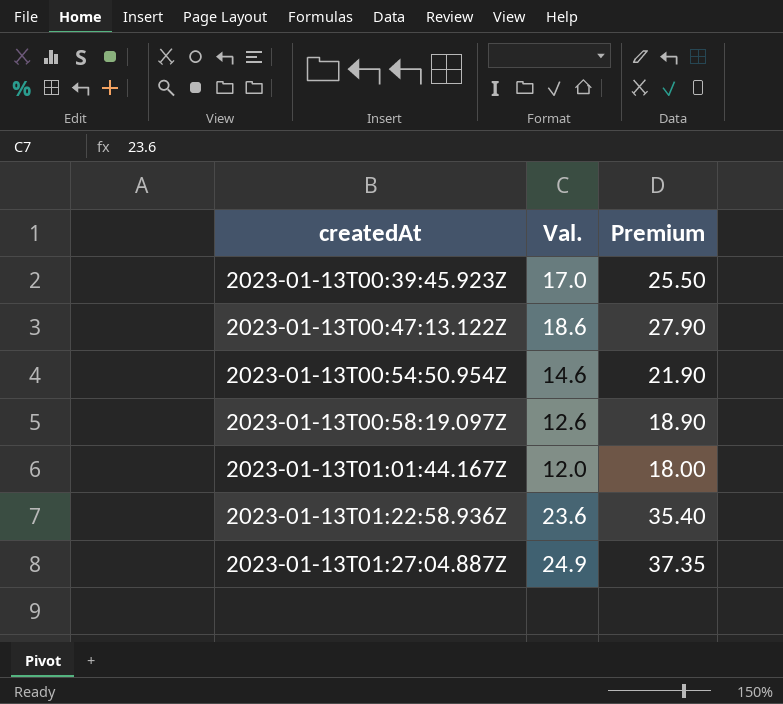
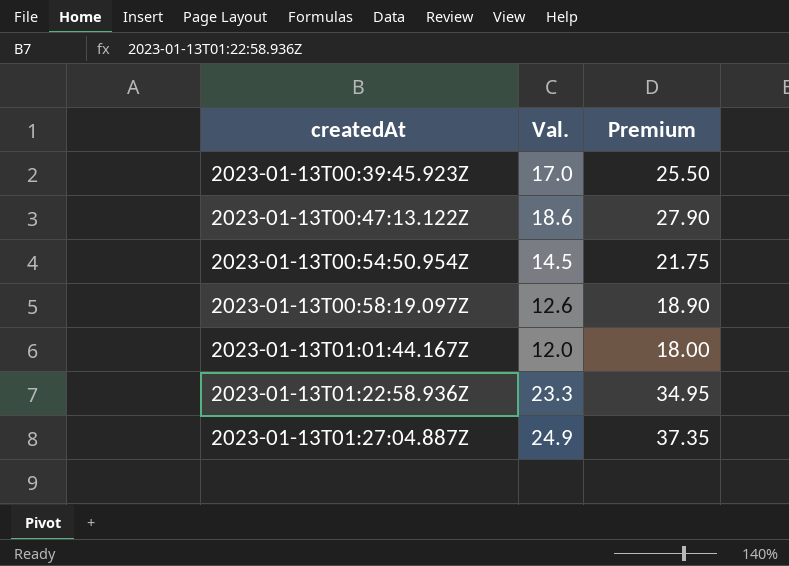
2023-01-13T00:54:50.954Z | Val.: 14.6 -> 14.5
2023-01-13T00:54:50.954Z | Premium: 21.90 -> 21.75
2023-01-13T01:22:58.936Z | Val.: 23.6 -> 23.3
2023-01-13T01:22:58.936Z | Premium: 35.40 -> 34.95

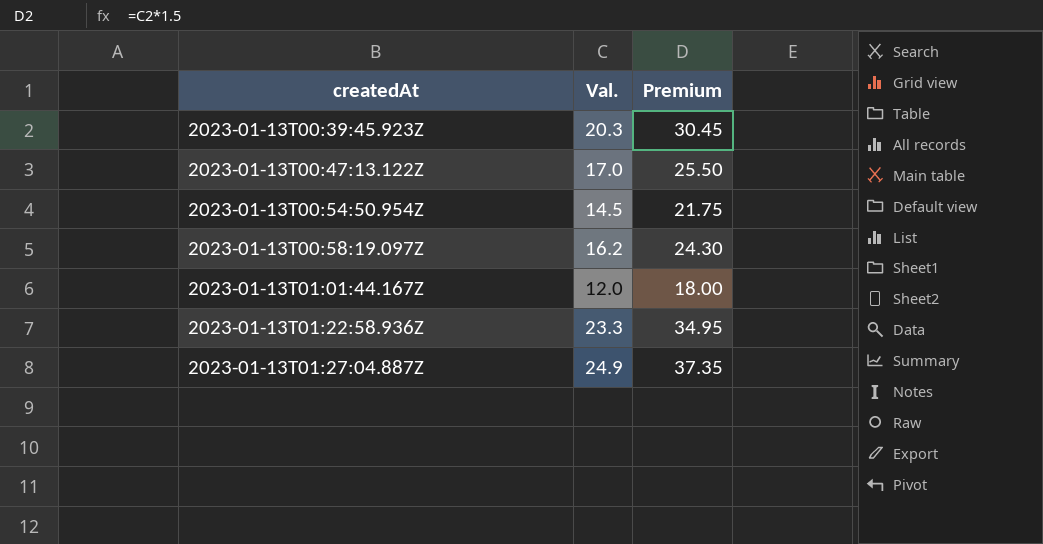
2023-01-13T00:39:45.923Z | Val.: 17.0 -> 20.3
2023-01-13T00:39:45.923Z | Premium: 25.50 -> 30.45
2023-01-13T00:47:13.122Z | Val.: 18.6 -> 17.0
2023-01-13T00:47:13.122Z | Premium: 27.90 -> 25.50
2023-01-13T00:58:19.097Z | Val.: 12.6 -> 16.2
2023-01-13T00:58:19.097Z | Premium: 18.90 -> 24.30

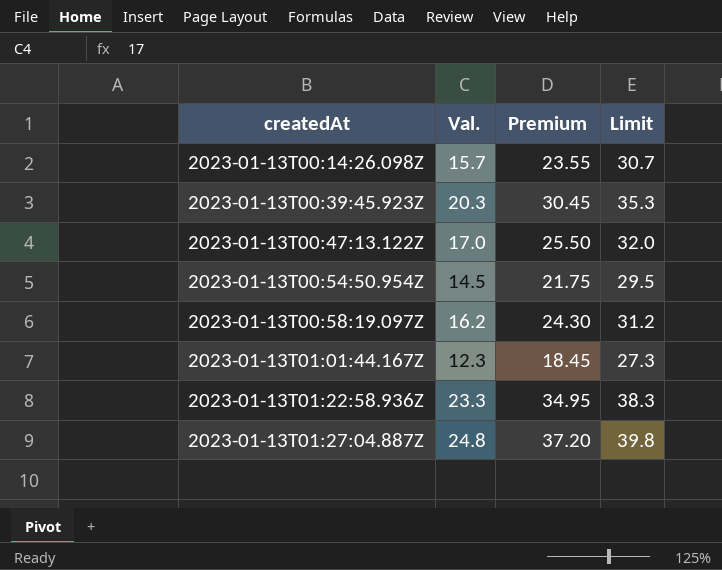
column Limit | formula: none -> [Val.] + 15
row 2023-01-13T00:14:26.098Z: none -> 15.7 | 23.55 | 30.7
2023-01-13T01:01:44.167Z | Val.: 12.0 -> 12.3
2023-01-13T01:01:44.167Z | Premium: 18.00 -> 18.45
2023-01-13T01:27:04.887Z | Val.: 24.9 -> 24.8
2023-01-13T01:27:04.887Z | Premium: 37.35 -> 37.20

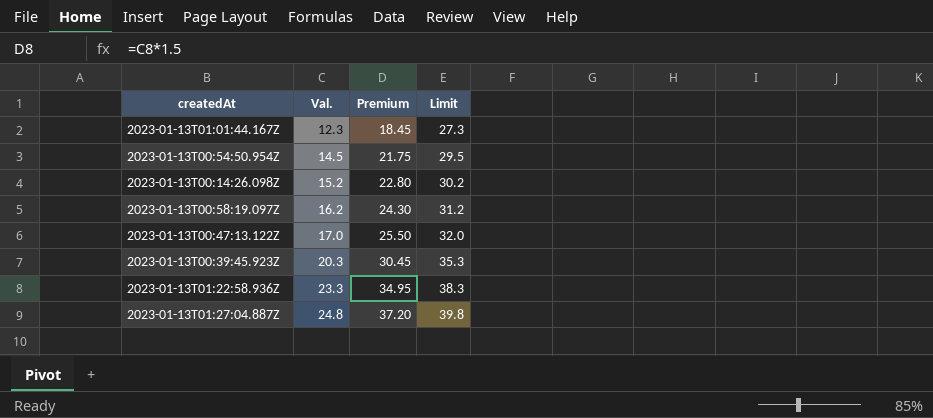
row order: createdAt ascending -> Val. ascending
2023-01-13T00:14:26.098Z | Val.: 15.7 -> 15.2
2023-01-13T00:14:26.098Z | Premium: 23.55 -> 22.80
2023-01-13T00:14:26.098Z | Limit: 30.7 -> 30.2

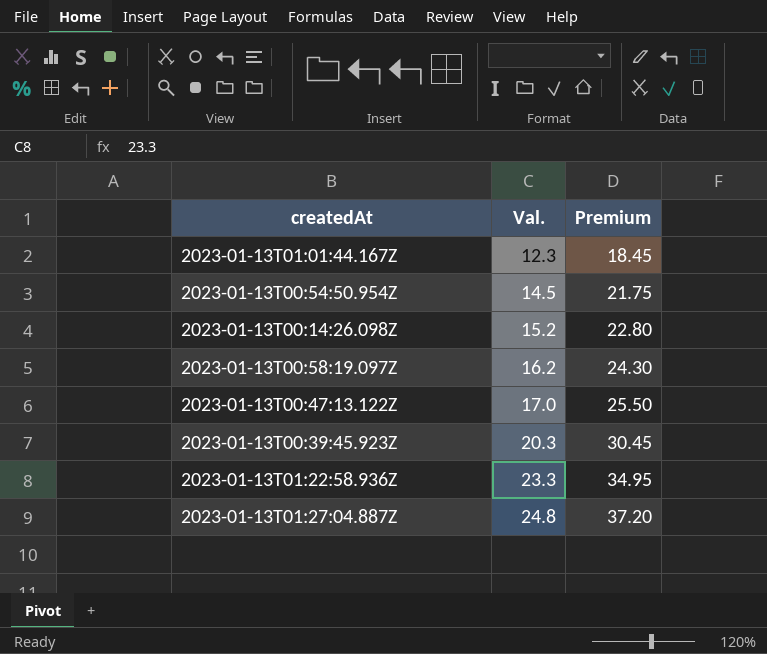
column Limit | formula: [Val.] + 15 -> none

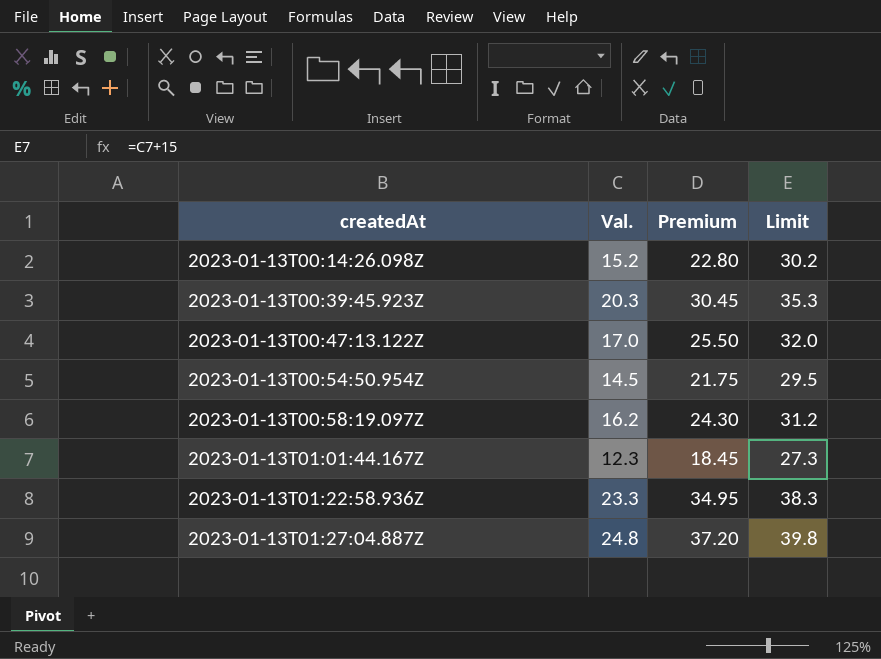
row order: Val. ascending -> createdAt ascending
column Limit | formula: none -> [Val.] + 15

